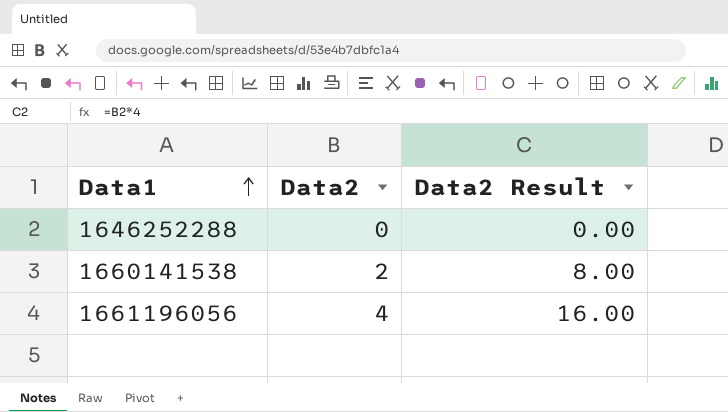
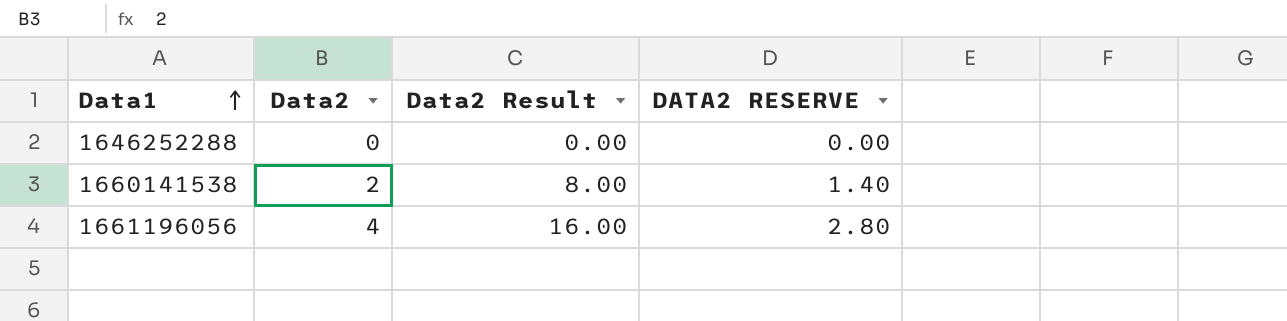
column DATA2 RESERVE | formula: none -> [Data2] * 0.7

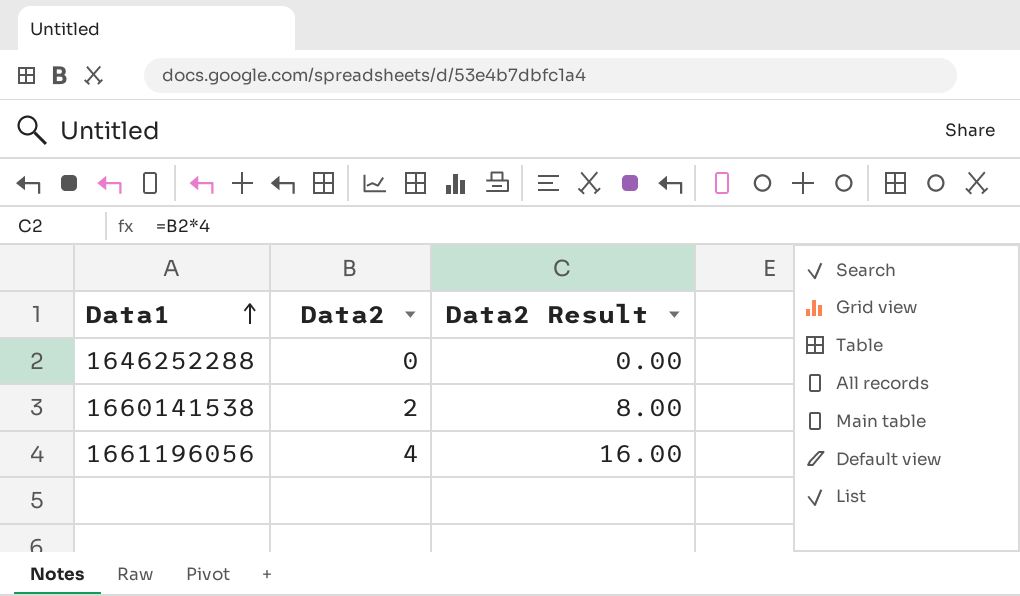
column DATA2 RESERVE | formula: [Data2] * 0.7 -> none

